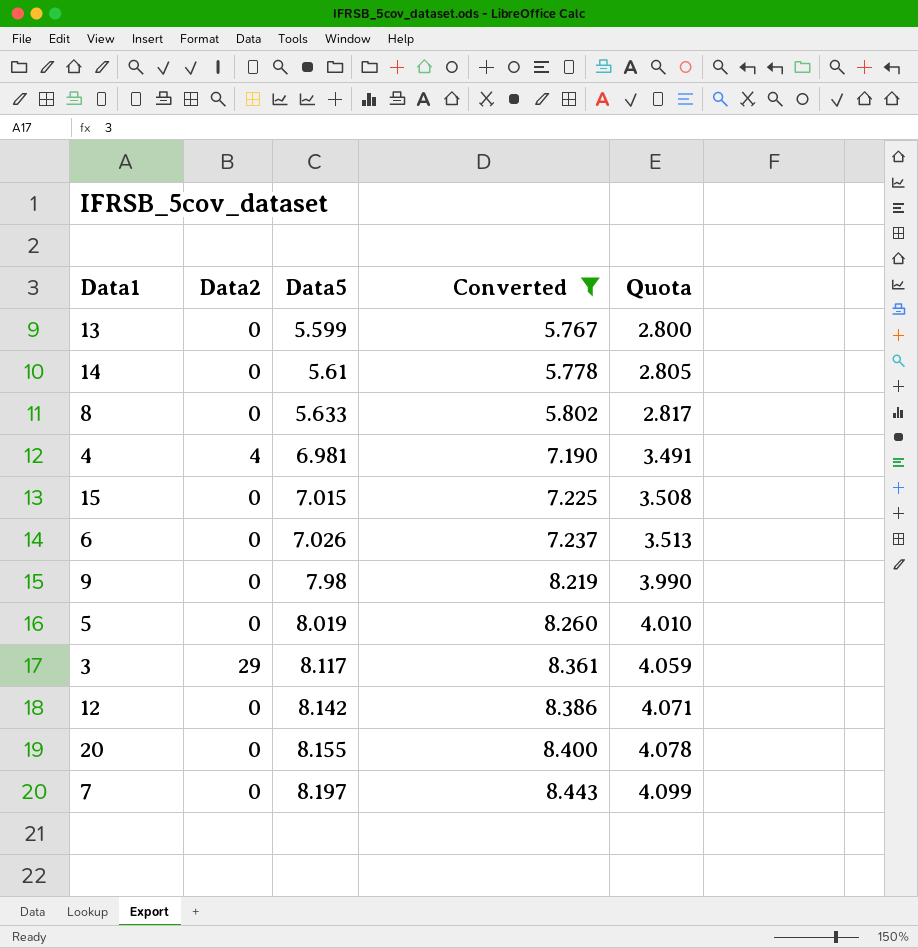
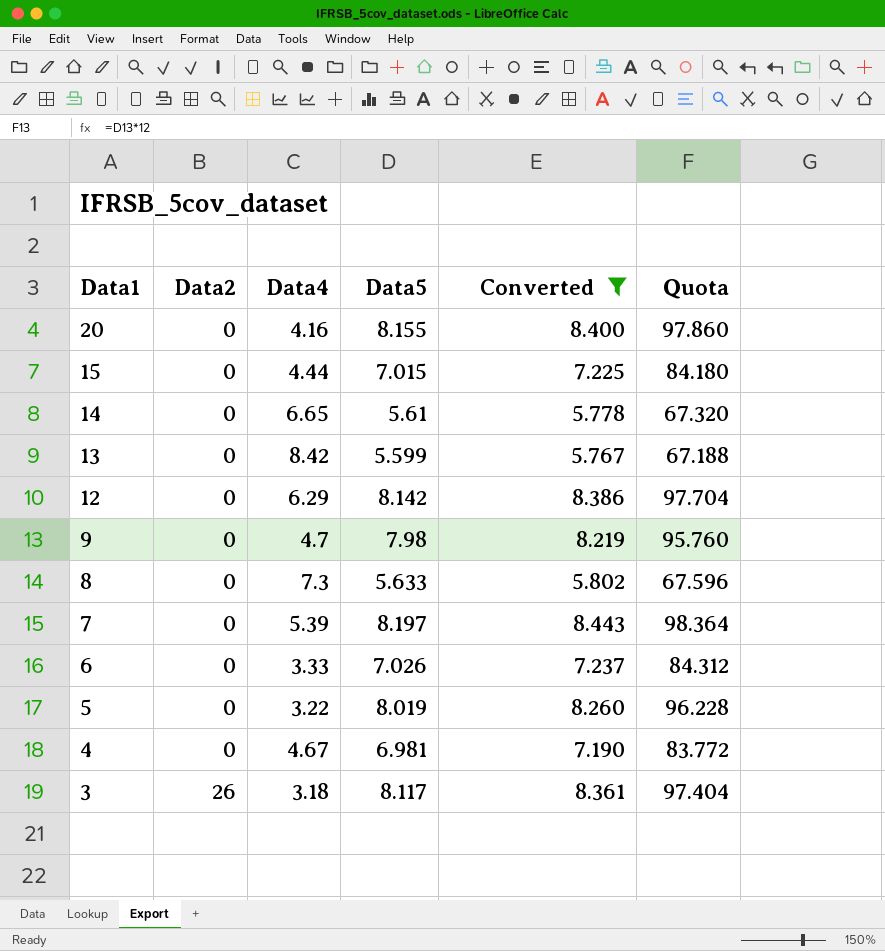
row order: Data5 ascending -> Data1 descending
column Data4 | position: none -> 3
column Quota | formula: [Data5] * 0.5 -> [Data5] * 12
4 | Data2: 4 -> 0
3 | Data2: 29 -> 26

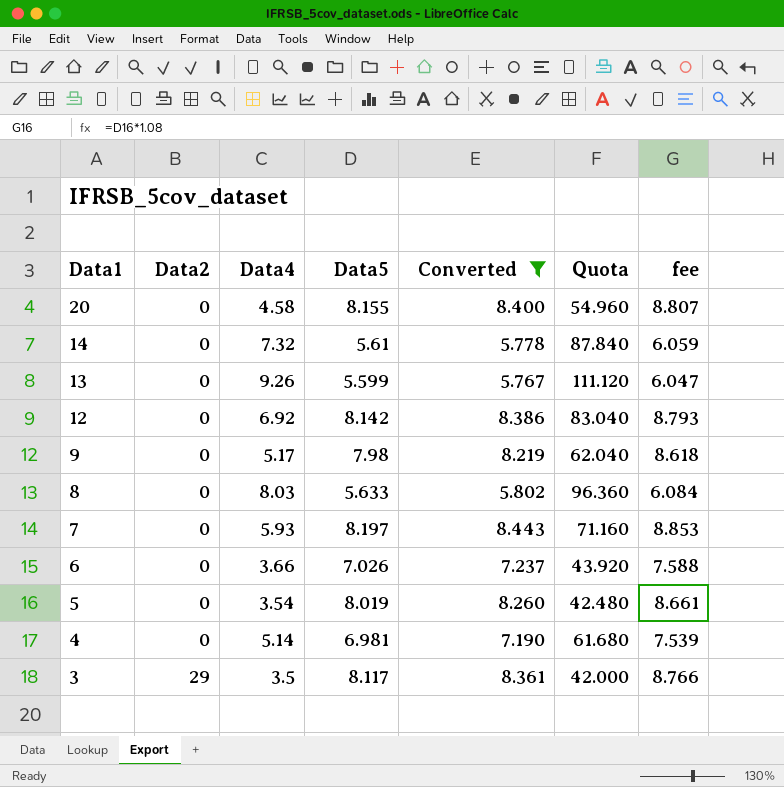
column Quota | formula: [Data5] * 12 -> [Data4] * 12
column fee | formula: none -> [Data5] * 1.08
row 15: 0 | 4.44 | 7.015 | 7.225 | 84.180 -> none
20 | Data4: 4.16 -> 4.58
14 | Data4: 6.65 -> 7.32
13 | Data4: 8.42 -> 9.26
12 | Data4: 6.29 -> 6.92
9 | Data4: 4.7 -> 5.17
8 | Data4: 7.3 -> 8.03
7 | Data4: 5.39 -> 5.93
6 | Data4: 3.33 -> 3.66
5 | Data4: 3.22 -> 3.54
4 | Data4: 4.67 -> 5.14
3 | Data2: 26 -> 29
3 | Data4: 3.18 -> 3.5

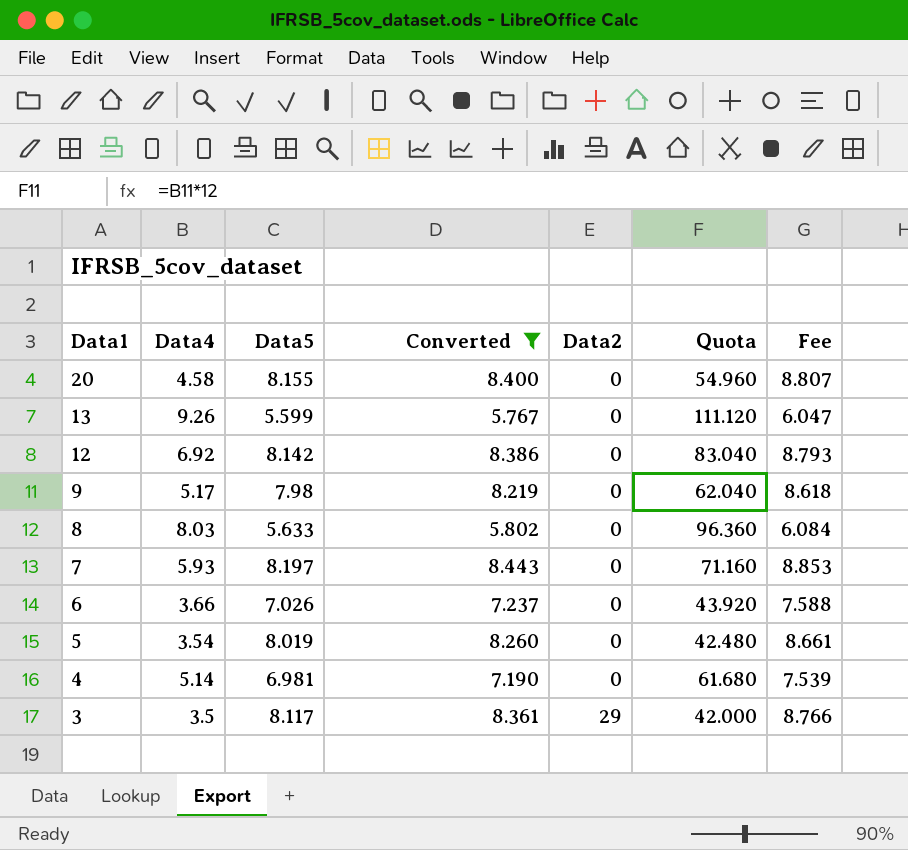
column Data2 | position: 2 -> 5
column name: fee -> Fee
row 14: 0 | 7.32 | 5.61 | 5.778 | 87.840 | 6.059 -> none

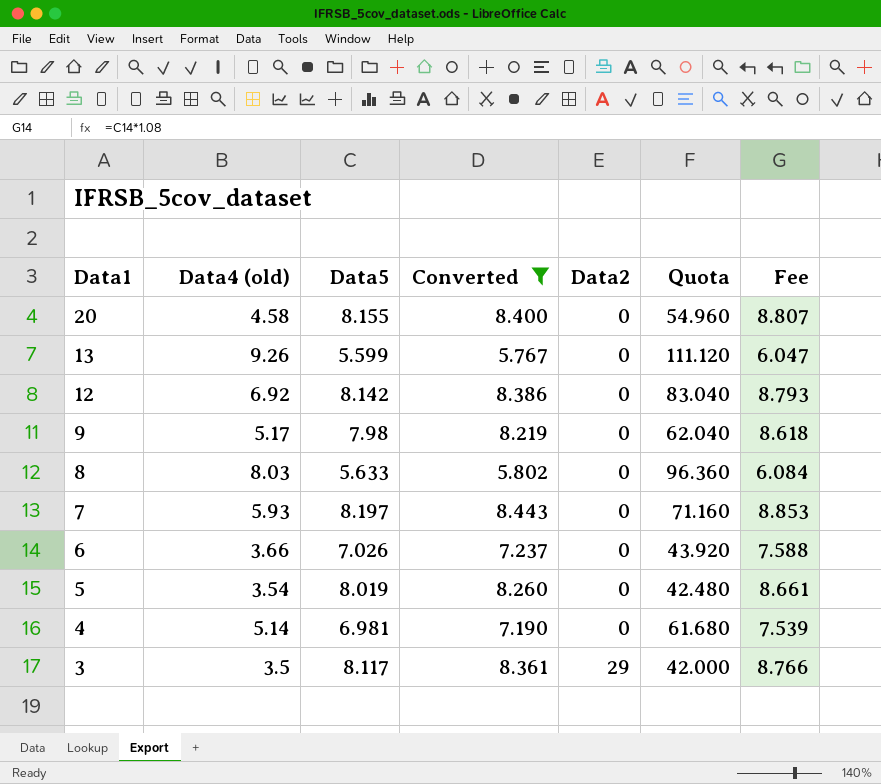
column name: Data4 -> Data4 (old)

